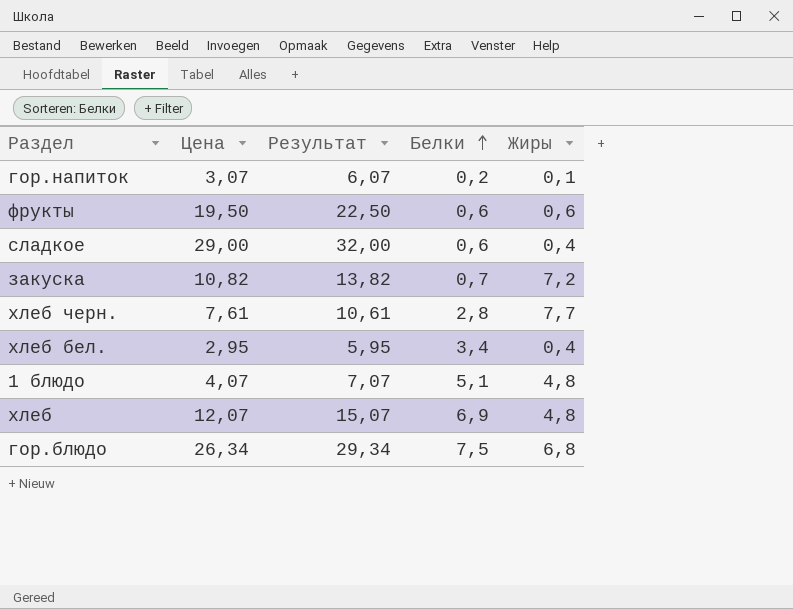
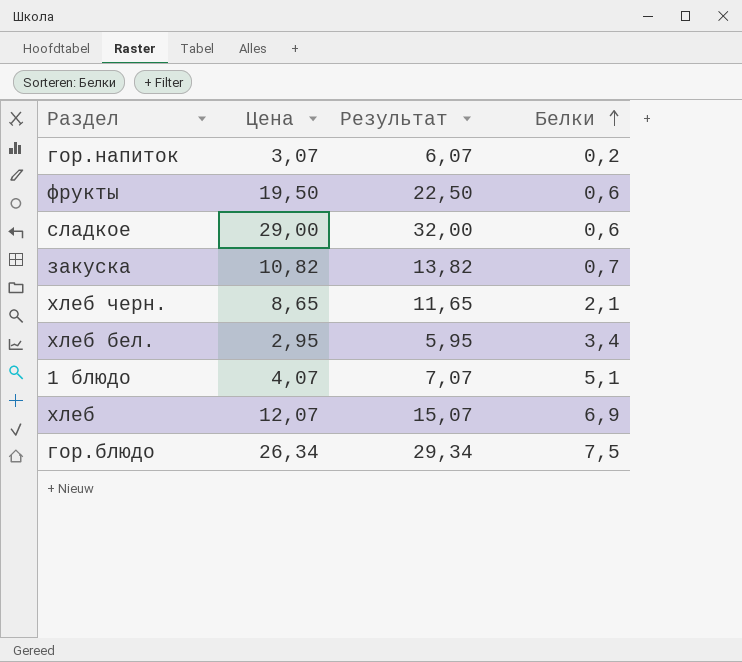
column Жиры | position: 5 -> none
хлеб черн. | Цена: 7,61 -> 8,65
хлеб черн. | Результат: 10,61 -> 11,65
хлеб черн. | Белки: 2,8 -> 2,1

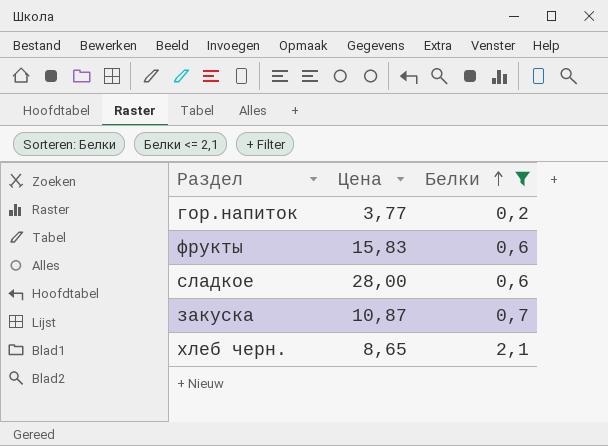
filter: none -> Белки <= 2,1
column Результат | formula: [Цена] + 3 -> none
гор.напиток | Цена: 3,07 -> 3,77
фрукты | Цена: 19,50 -> 15,83
сладкое | Цена: 29,00 -> 28,00
закуска | Цена: 10,82 -> 10,87

